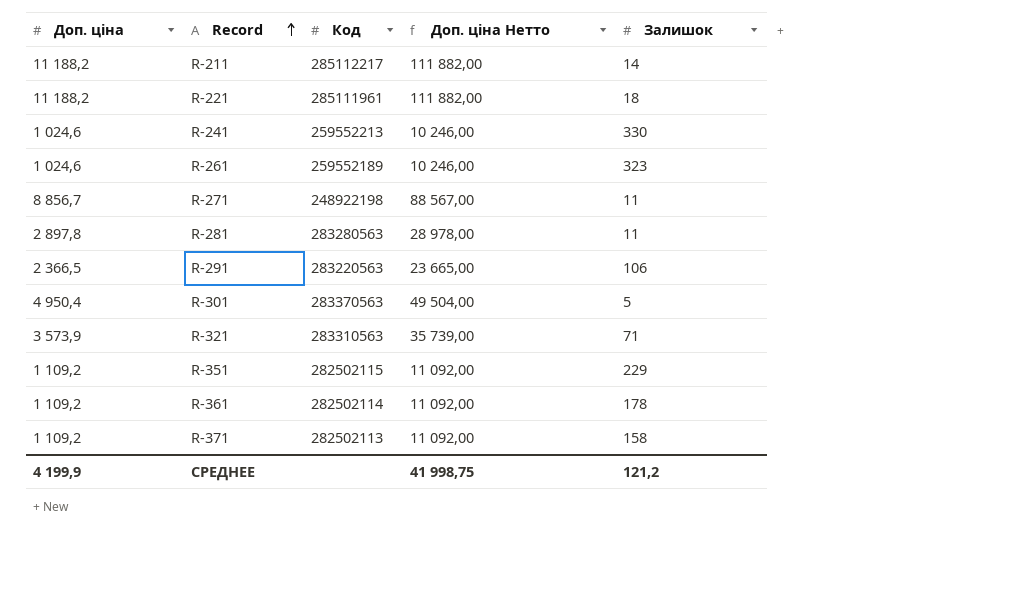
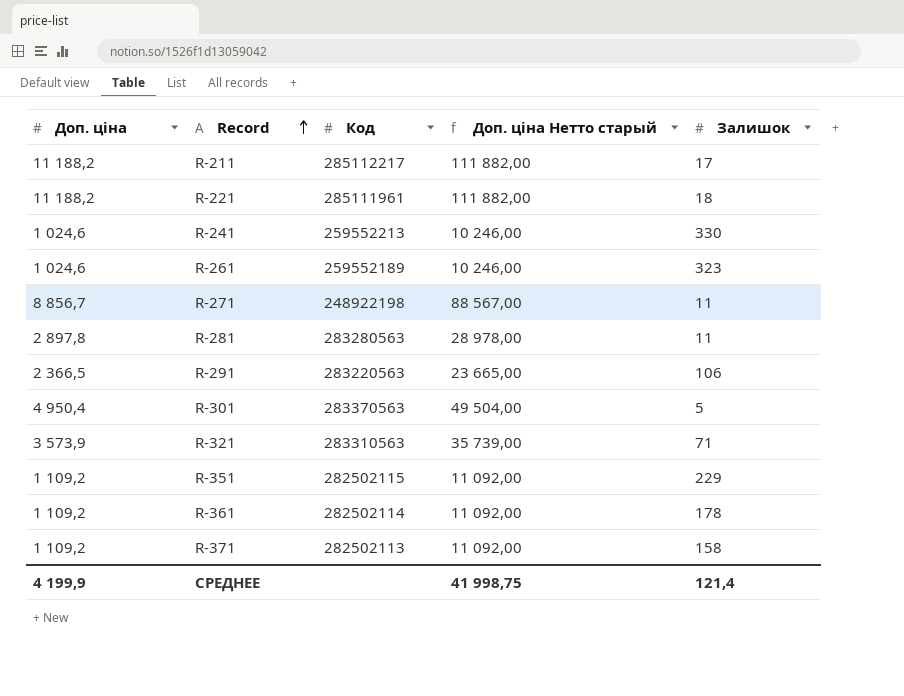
column name: Доп. ціна Нетто -> Доп. ціна Нетто старый
R-211 | Залишок: 14 -> 17
СРЕДНЕЕ | Залишок: 121,2 -> 121,4

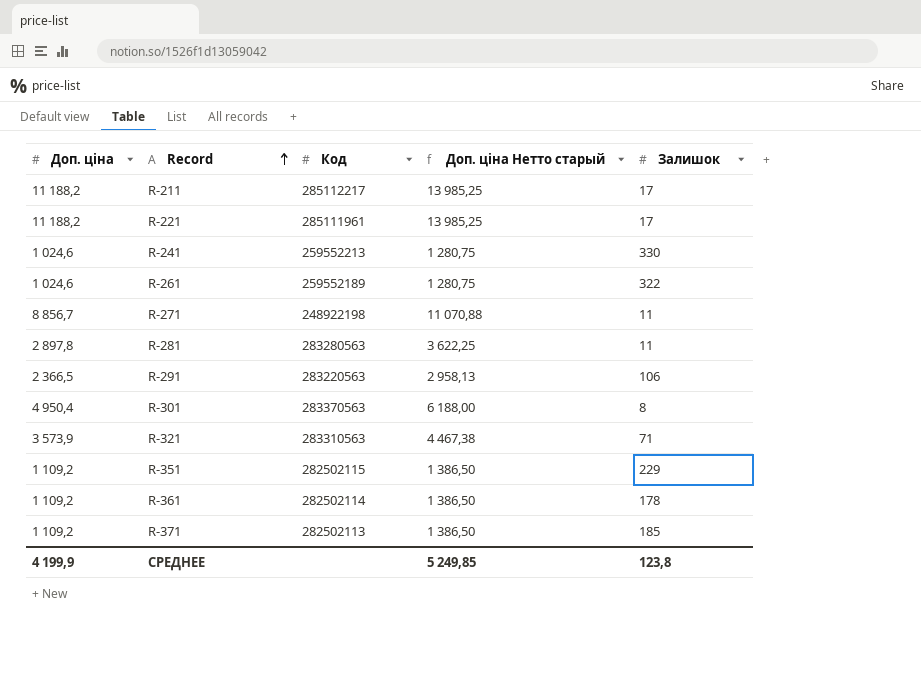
column Доп. ціна Нетто старый | formula: [Доп. ціна] * 10 -> [Доп. ціна] * 1,25
R-221 | Залишок: 18 -> 17
R-261 | Залишок: 323 -> 322
R-301 | Залишок: 5 -> 8
R-371 | Залишок: 158 -> 185
СРЕДНЕЕ | Доп. ціна Нетто старый: 41 998,75 -> 5 249,85
СРЕДНЕЕ | Залишок: 121,4 -> 123,8

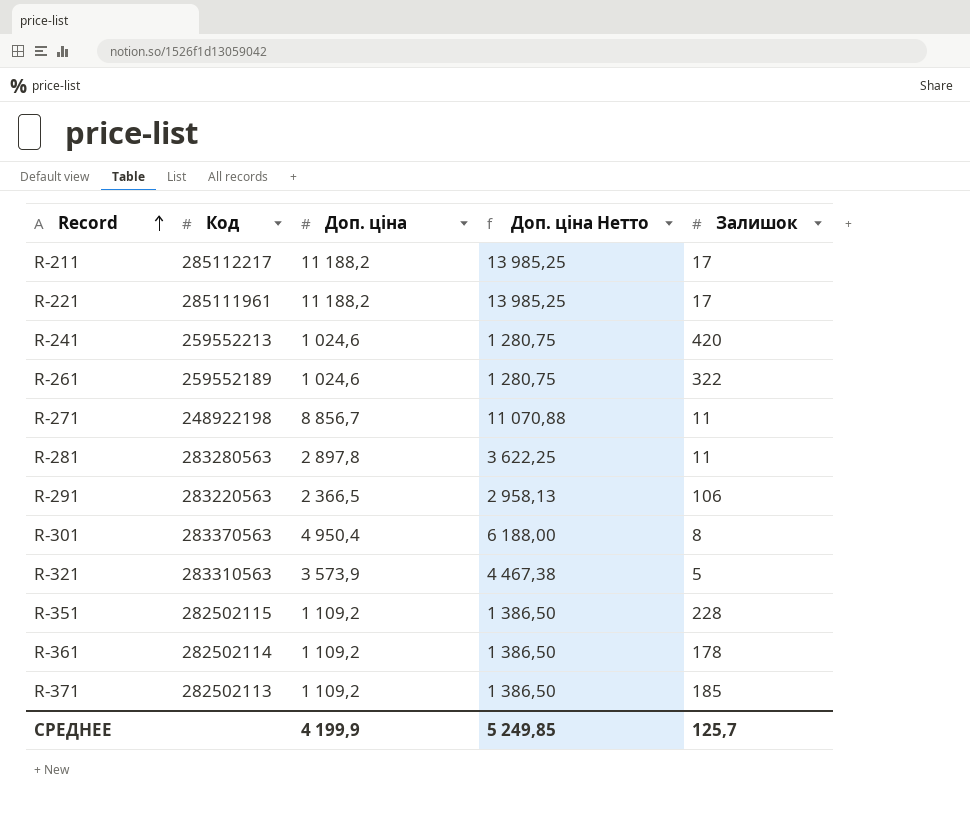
column Доп. ціна | position: 1 -> 3
column name: Доп. ціна Нетто старый -> Доп. ціна Нетто
R-241 | Залишок: 330 -> 420
R-321 | Залишок: 71 -> 5
R-351 | Залишок: 229 -> 228
СРЕДНЕЕ | Залишок: 123,8 -> 125,7

